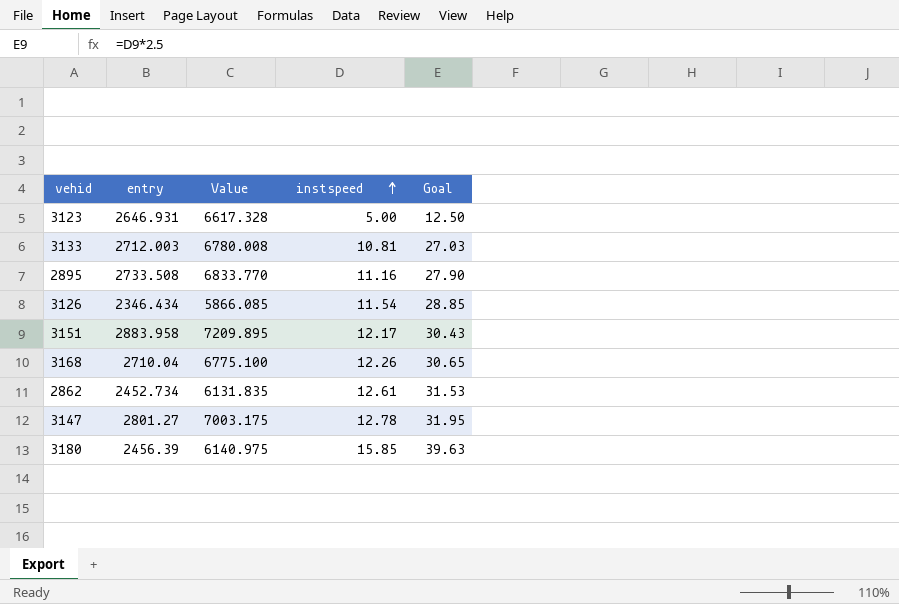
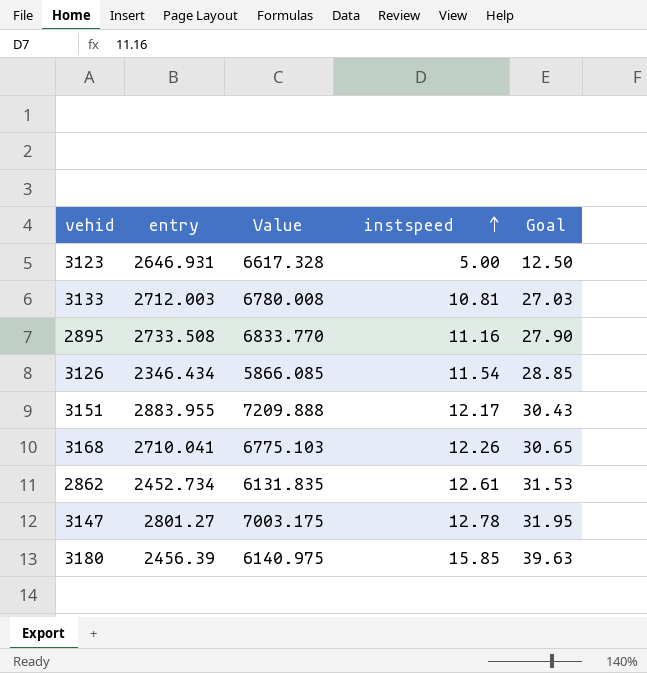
3151 | entry: 2883.958 -> 2883.955
3151 | Value: 7209.895 -> 7209.888
3168 | entry: 2710.04 -> 2710.041
3168 | Value: 6775.100 -> 6775.103

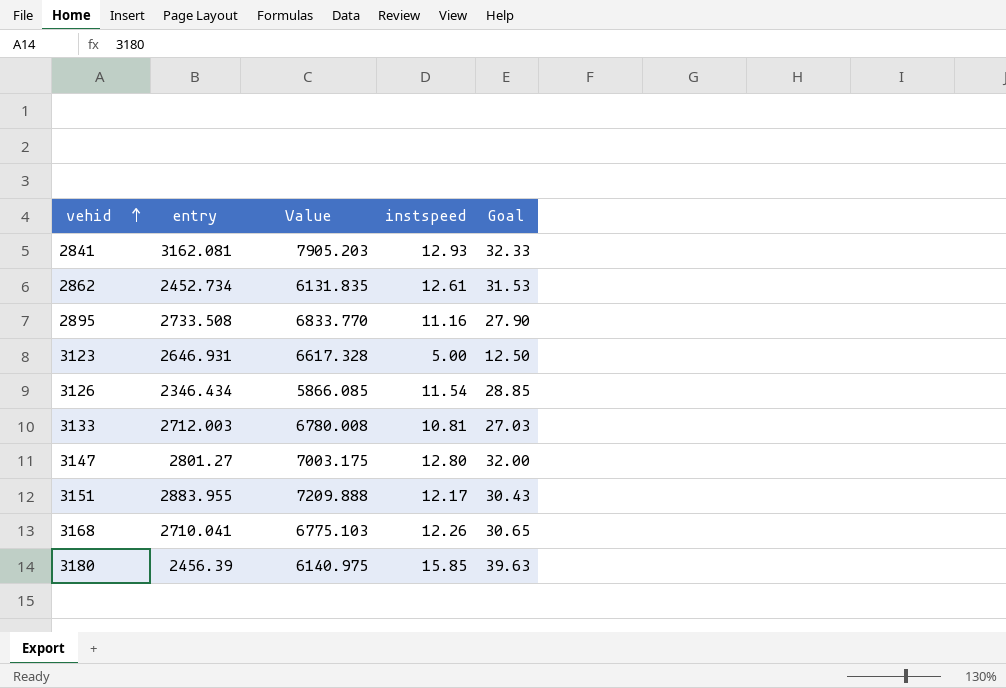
row order: instspeed ascending -> vehid ascending
row 2841: none -> 3162.081 | 7905.203 | 12.93 | 32.33
3147 | instspeed: 12.78 -> 12.80
3147 | Goal: 31.95 -> 32.00

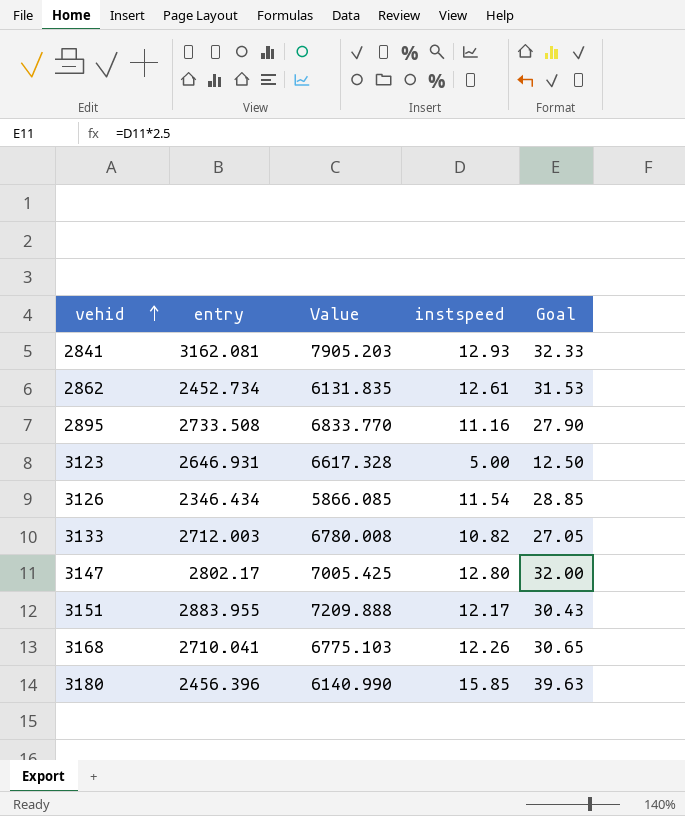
3133 | instspeed: 10.81 -> 10.82
3133 | Goal: 27.03 -> 27.05
3147 | entry: 2801.27 -> 2802.17
3147 | Value: 7003.175 -> 7005.425
3180 | entry: 2456.39 -> 2456.396
3180 | Value: 6140.975 -> 6140.990

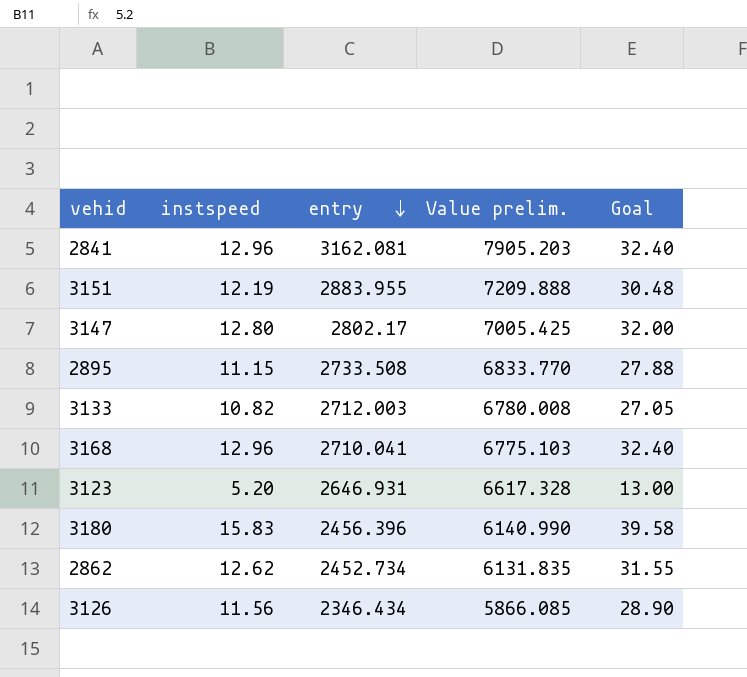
row order: vehid ascending -> entry descending
column instspeed | position: 4 -> 2
column name: Value -> Value prelim.
2841 | instspeed: 12.93 -> 12.96
2841 | Goal: 32.33 -> 32.40
3151 | instspeed: 12.17 -> 12.19
3151 | Goal: 30.43 -> 30.48
2895 | instspeed: 11.16 -> 11.15
2895 | Goal: 27.90 -> 27.88
3168 | instspeed: 12.26 -> 12.96
3168 | Goal: 30.65 -> 32.40
3123 | instspeed: 5.00 -> 5.20
3123 | Goal: 12.50 -> 13.00
3180 | instspeed: 15.85 -> 15.83
3180 | Goal: 39.63 -> 39.58
2862 | instspeed: 12.61 -> 12.62
2862 | Goal: 31.53 -> 31.55
3126 | instspeed: 11.54 -> 11.56
3126 | Goal: 28.85 -> 28.90

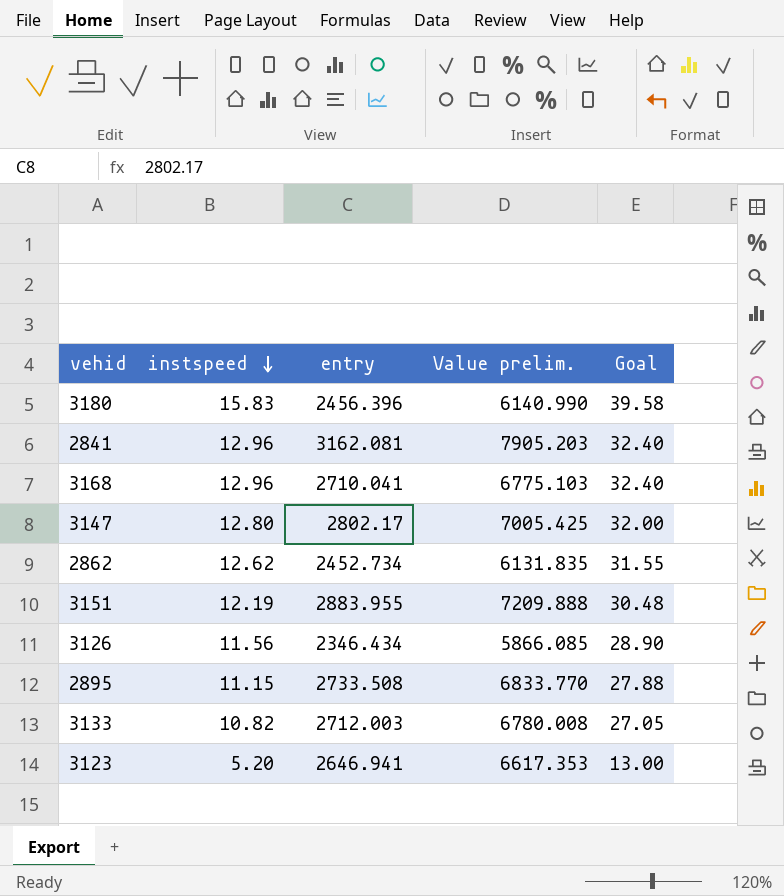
row order: entry descending -> instspeed descending
3123 | entry: 2646.931 -> 2646.941
3123 | Value prelim.: 6617.328 -> 6617.353

